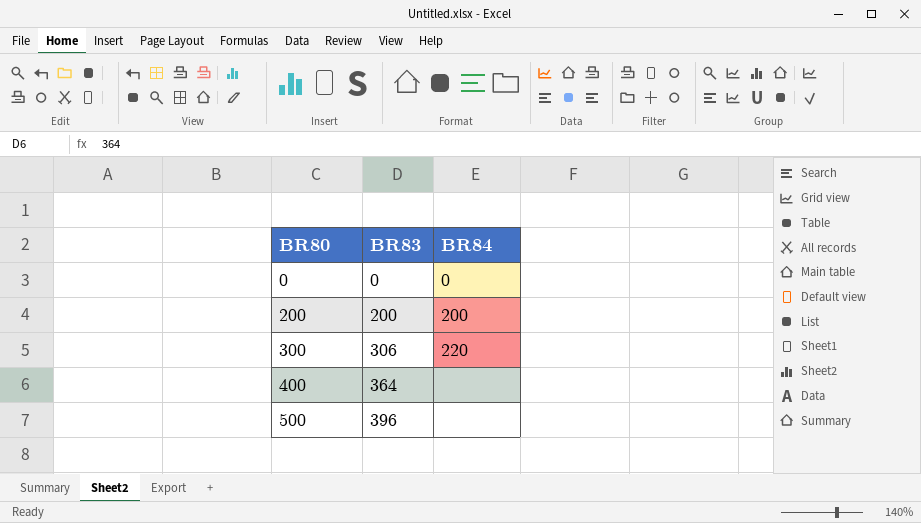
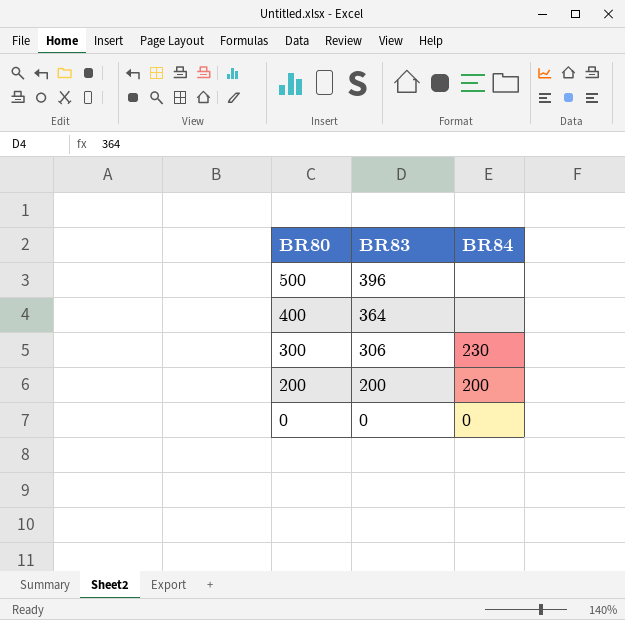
row order: BR80 ascending -> BR80 descending
300 | BR84: 220 -> 230

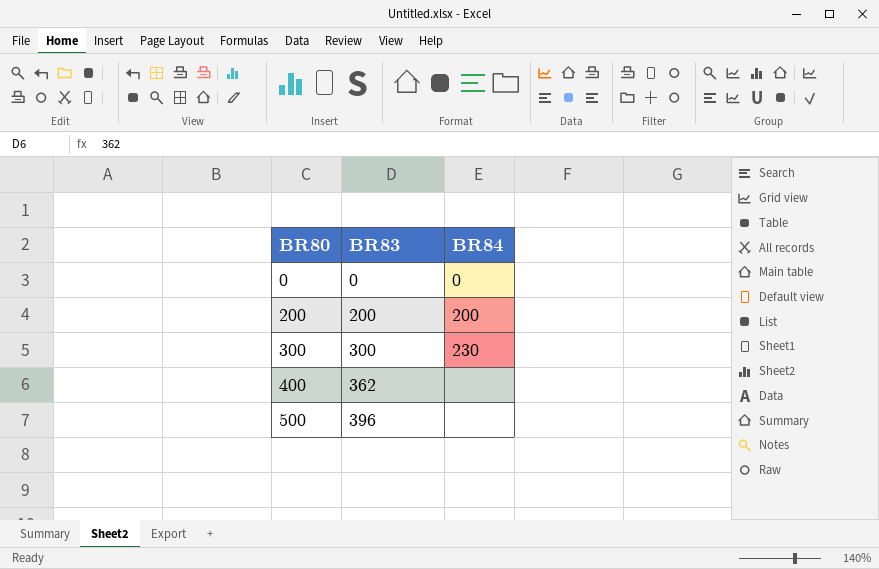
row order: BR80 descending -> BR80 ascending
300 | BR83: 306 -> 300
400 | BR83: 364 -> 362

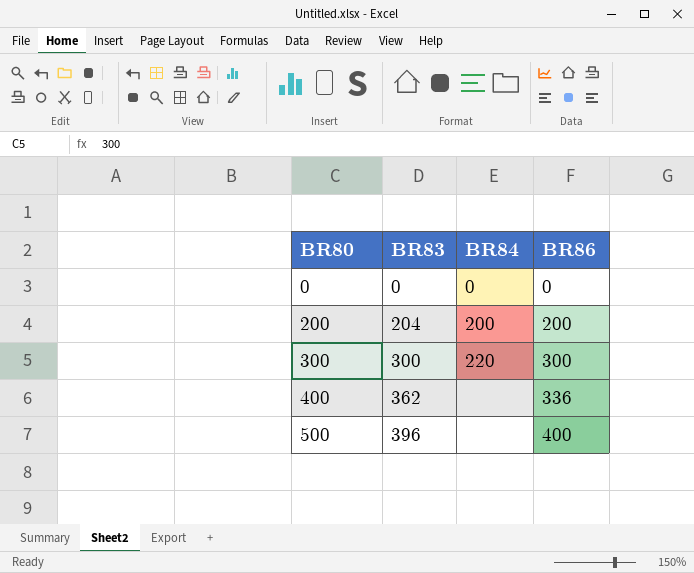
column BR86 | position: none -> 4
200 | BR83: 200 -> 204
300 | BR84: 230 -> 220

